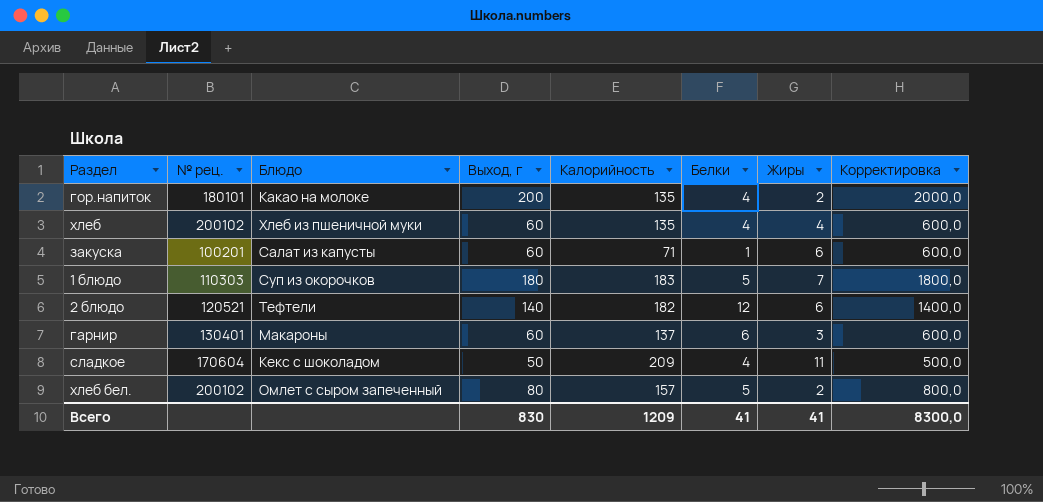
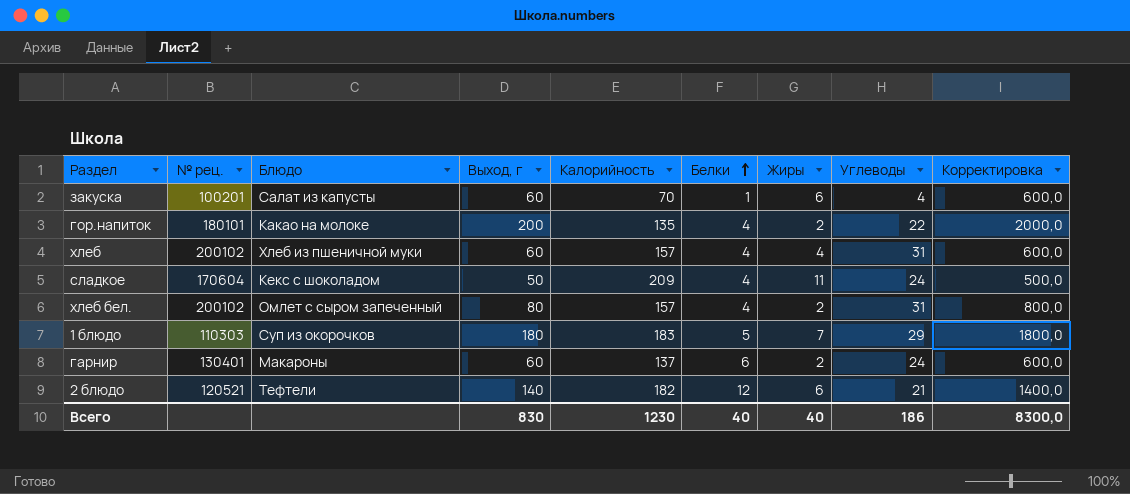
row order: none -> Белки ascending
column Углеводы | position: none -> 8
закуска | Калорийность: 71 -> 70
хлеб | Калорийность: 135 -> 157
хлеб бел. | Белки: 5 -> 4
гарнир | Жиры: 3 -> 2
Всего | Калорийность: 1209 -> 1230
Всего | Белки: 41 -> 40
Всего | Жиры: 41 -> 40

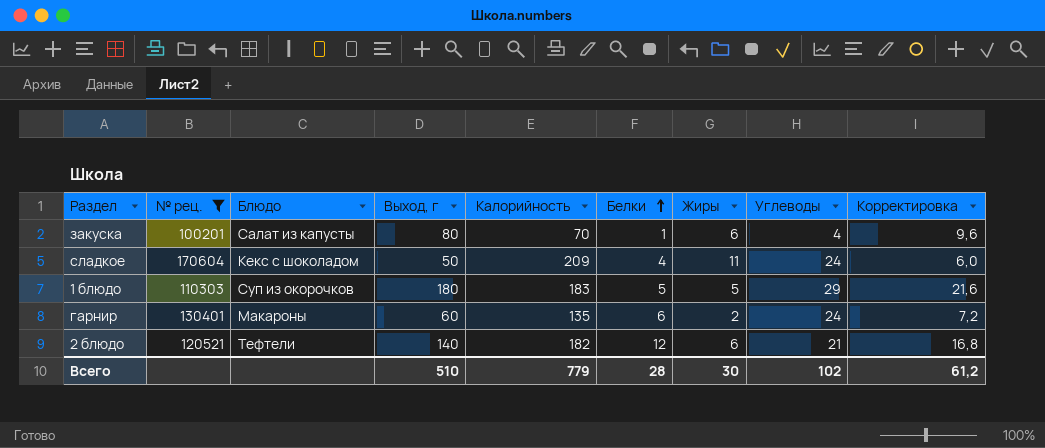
filter: none -> № рец. <= 170604
column Корректировка | formula: [Выход, г] * 10 -> [Выход, г] * 0,12
закуска | Выход, г: 60 -> 80
1 блюдо | Жиры: 7 -> 5
гарнир | Калорийность: 137 -> 135
Всего | Выход, г: 830 -> 510
Всего | Калорийность: 1230 -> 779
Всего | Белки: 40 -> 28
Всего | Жиры: 40 -> 30
Всего | Углеводы: 186 -> 102
Всего | Корректировка: 8300,0 -> 61,2

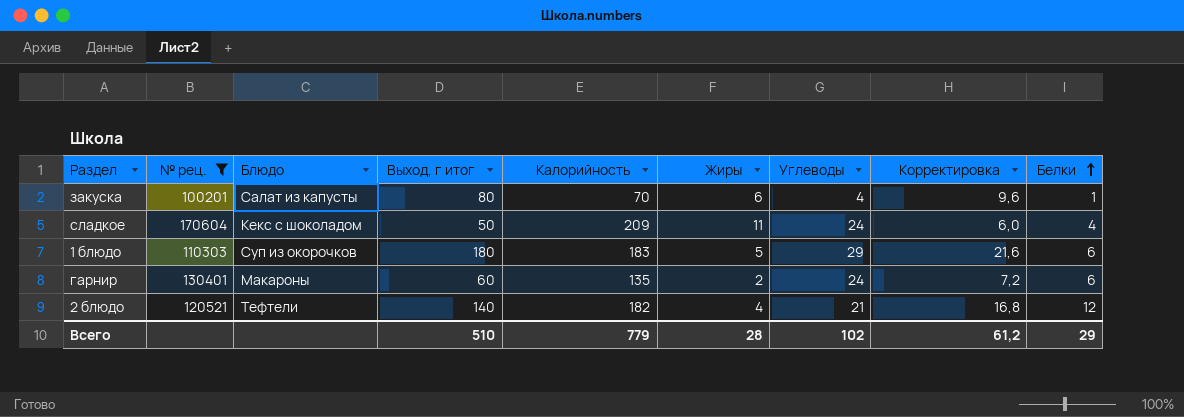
column name: Выход, г -> Выход, г итог
column Белки | position: 6 -> 9
1 блюдо | Белки: 5 -> 6
2 блюдо | Жиры: 6 -> 4
Всего | Жиры: 30 -> 28
Всего | Белки: 28 -> 29

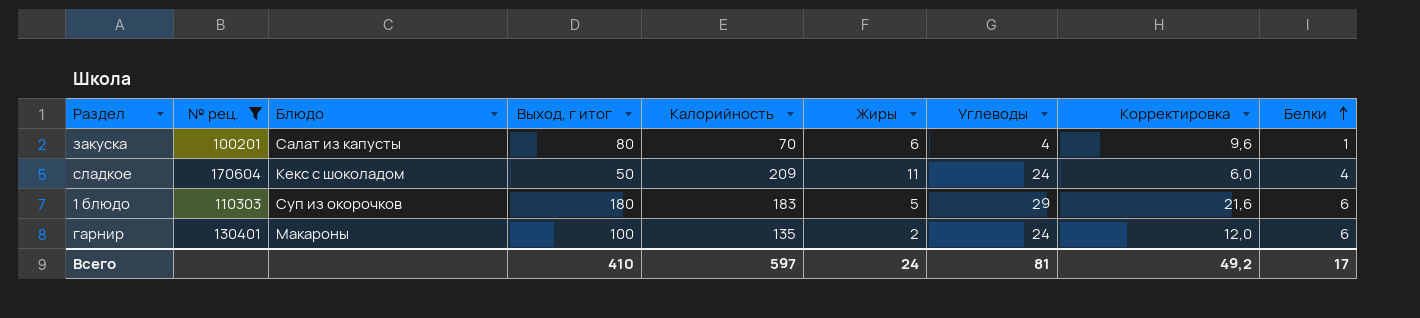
row 2 блюдо: 120521 | Тефтели | 140 | 182 | 4 | 21 | 16,8 | 12 -> none
гарнир | Выход, г итог: 60 -> 100
гарнир | Корректировка: 7,2 -> 12,0
Всего | Выход, г итог: 510 -> 410
Всего | Калорийность: 779 -> 597
Всего | Жиры: 28 -> 24
Всего | Углеводы: 102 -> 81
Всего | Корректировка: 61,2 -> 49,2
Всего | Белки: 29 -> 17

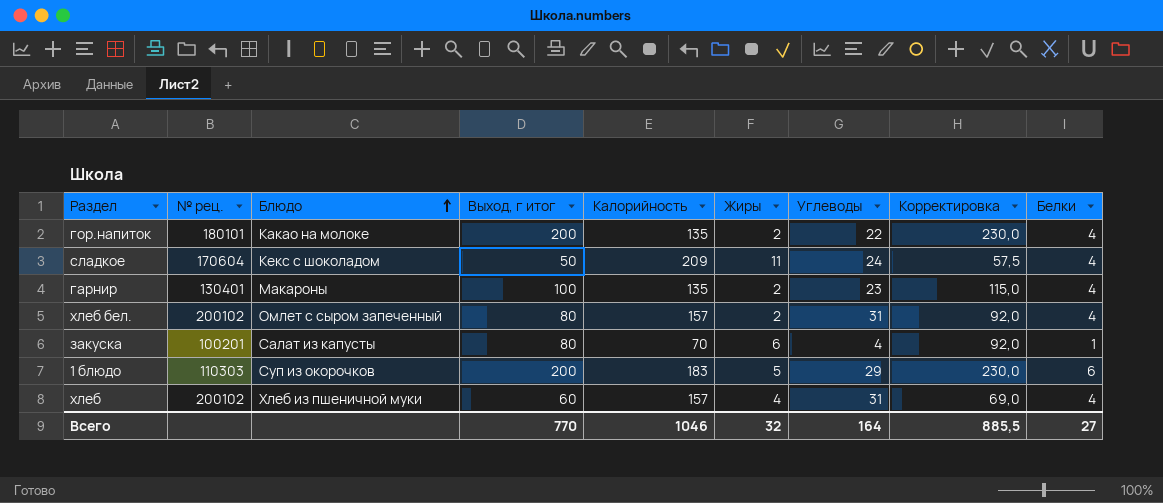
filter: № рец. <= 170604 -> none
row order: Белки ascending -> Блюдо ascending
column Корректировка | formula: [Выход, г итог] * 0,12 -> [Выход, г итог] * 1,15
гарнир | Углеводы: 24 -> 23
гарнир | Белки: 6 -> 4
1 блюдо | Выход, г итог: 180 -> 200
Всего | Выход, г итог: 410 -> 770
Всего | Калорийность: 597 -> 1046
Всего | Жиры: 24 -> 32
Всего | Углеводы: 81 -> 164
Всего | Корректировка: 49,2 -> 885,5
Всего | Белки: 17 -> 27

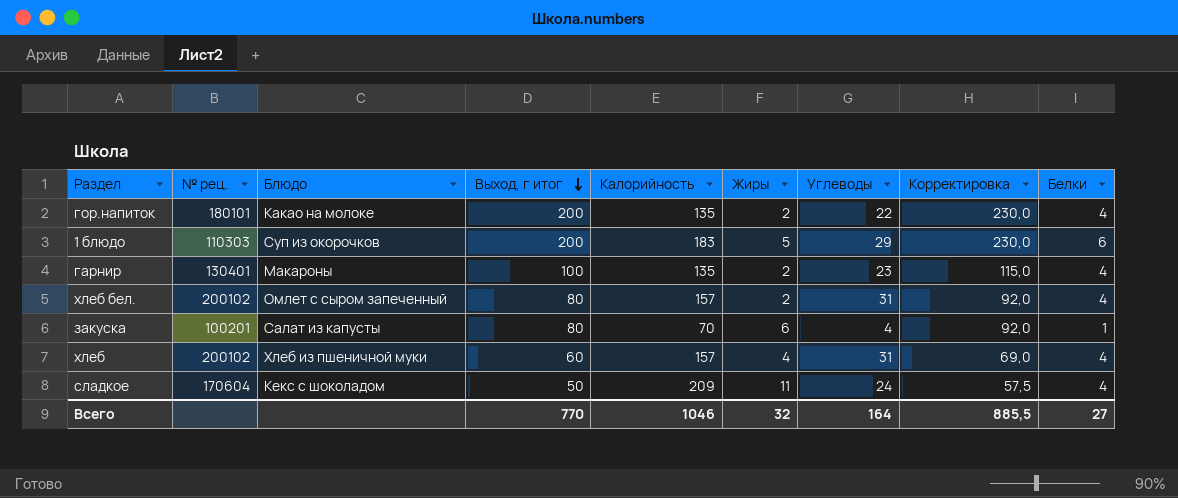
row order: Блюдо ascending -> Выход, г итог descending

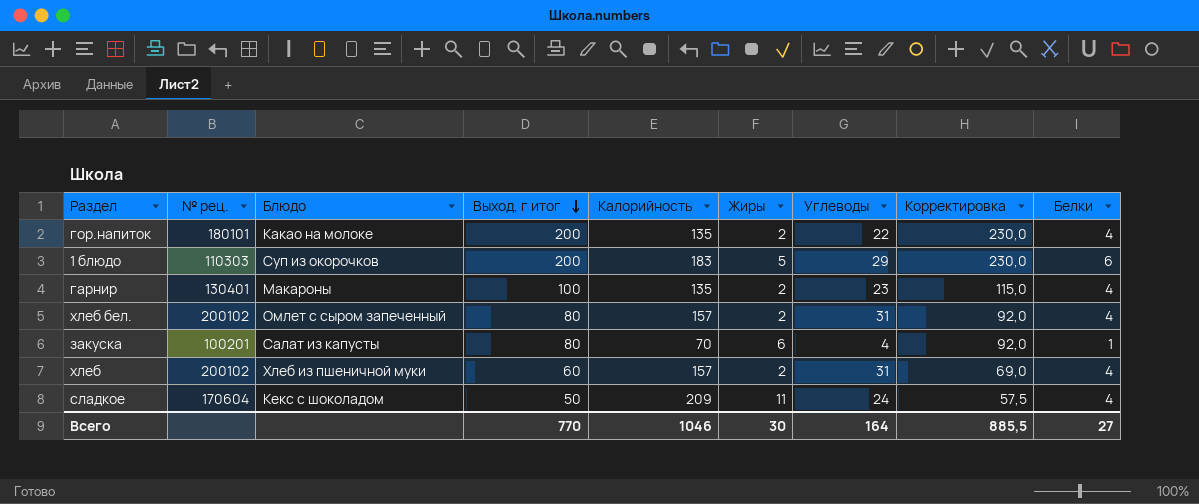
хлеб | Жиры: 4 -> 2
Всего | Жиры: 32 -> 30

